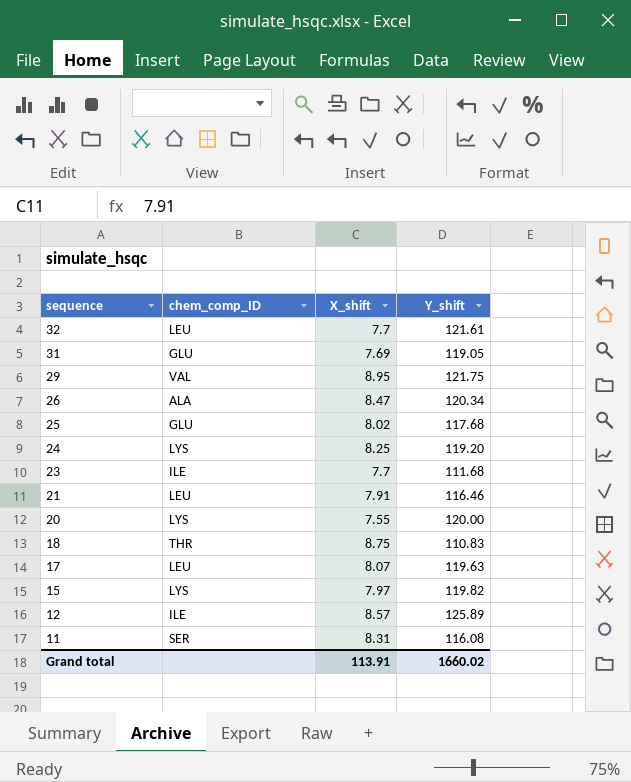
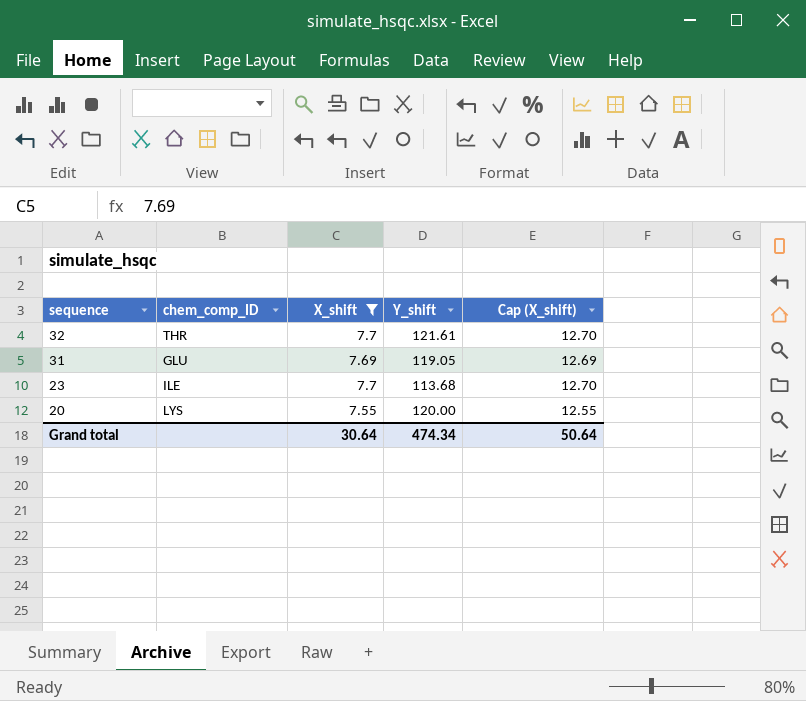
filter: none -> X_shift <= 7.7
column Cap (X_shift) | formula: none -> [X_shift] + 5
32 | chem_comp_ID: LEU -> THR
23 | Y_shift: 111.68 -> 113.68
Grand total | X_shift: 113.91 -> 30.64
Grand total | Y_shift: 1660.02 -> 474.34

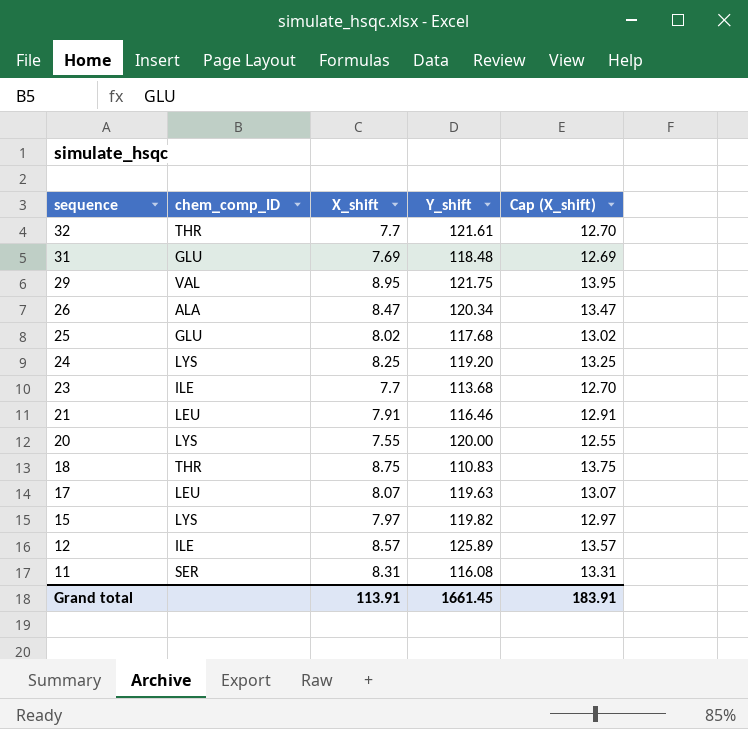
filter: X_shift <= 7.7 -> none
31 | Y_shift: 119.05 -> 118.48
Grand total | X_shift: 30.64 -> 113.91
Grand total | Y_shift: 474.34 -> 1661.45
Grand total | Cap (X_shift): 50.64 -> 183.91

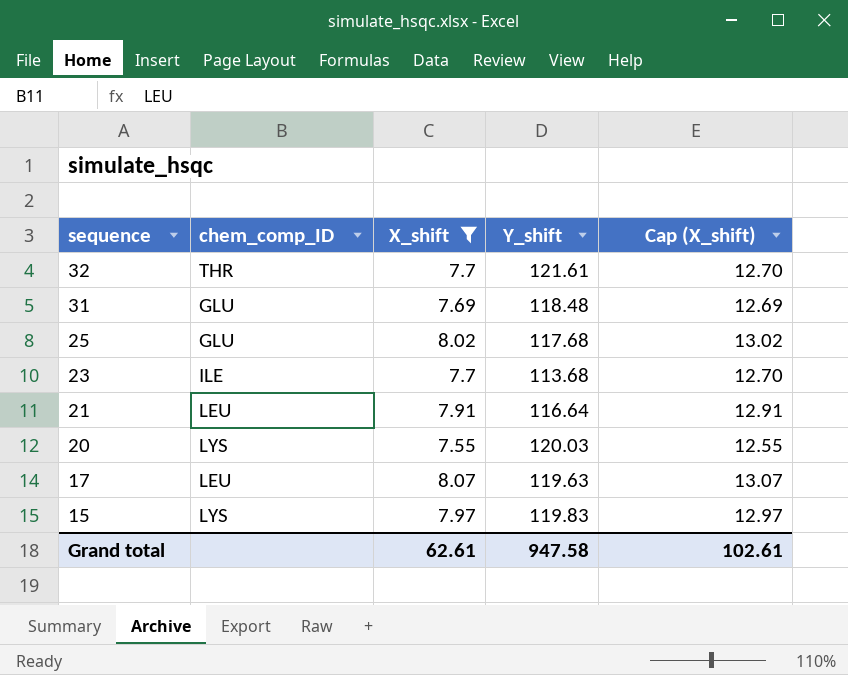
filter: none -> X_shift <= 8.07
21 | Y_shift: 116.46 -> 116.64
20 | Y_shift: 120.00 -> 120.03
15 | Y_shift: 119.82 -> 119.83
Grand total | X_shift: 113.91 -> 62.61
Grand total | Y_shift: 1661.45 -> 947.58
Grand total | Cap (X_shift): 183.91 -> 102.61

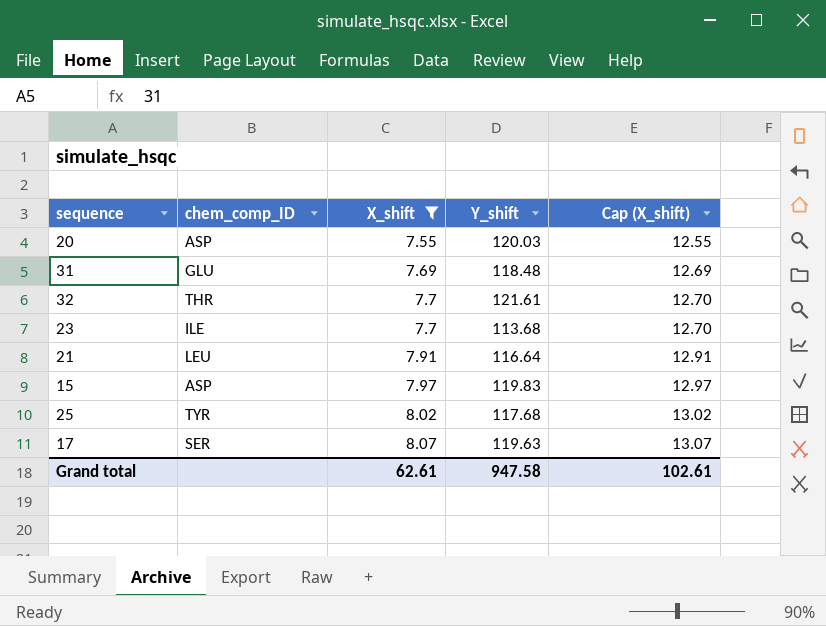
row order: sequence descending -> X_shift ascending
20 | chem_comp_ID: LYS -> ASP
15 | chem_comp_ID: LYS -> ASP
25 | chem_comp_ID: GLU -> TYR
17 | chem_comp_ID: LEU -> SER

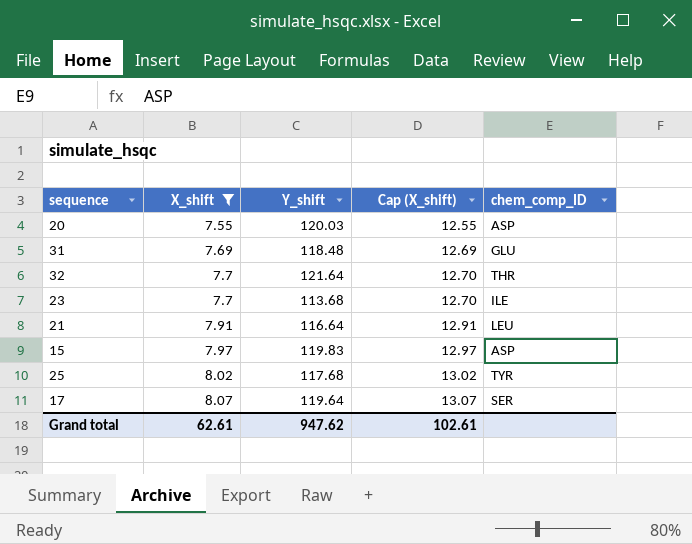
column chem_comp_ID | position: 2 -> 5
32 | Y_shift: 121.61 -> 121.64
17 | Y_shift: 119.63 -> 119.64
Grand total | Y_shift: 947.58 -> 947.62

